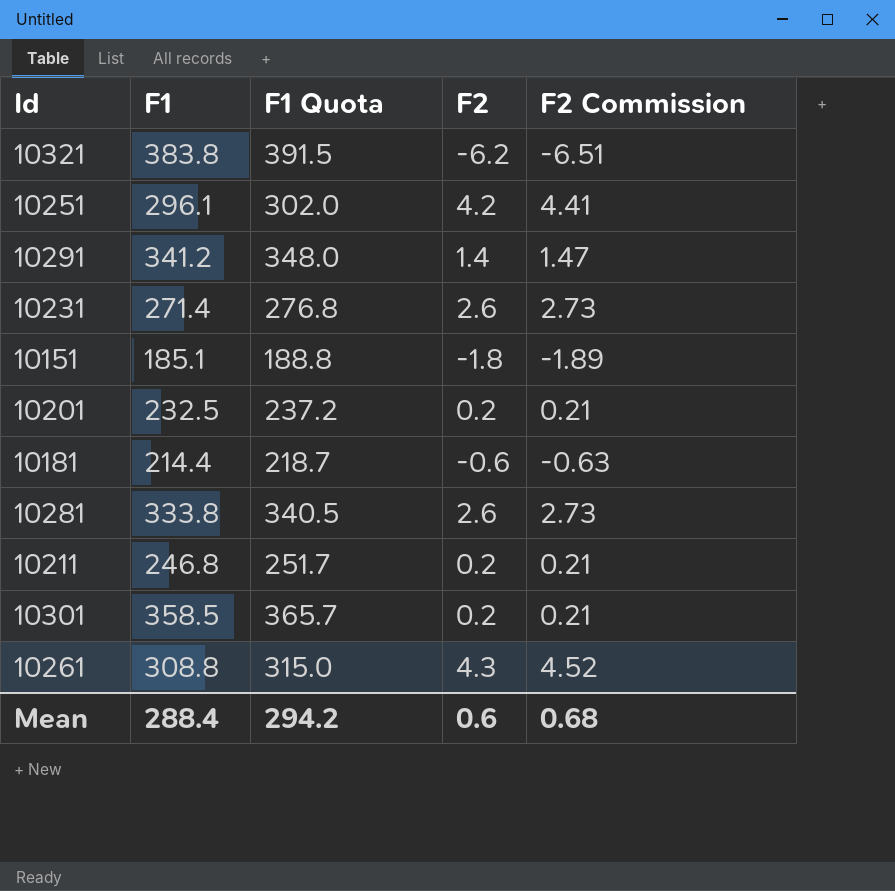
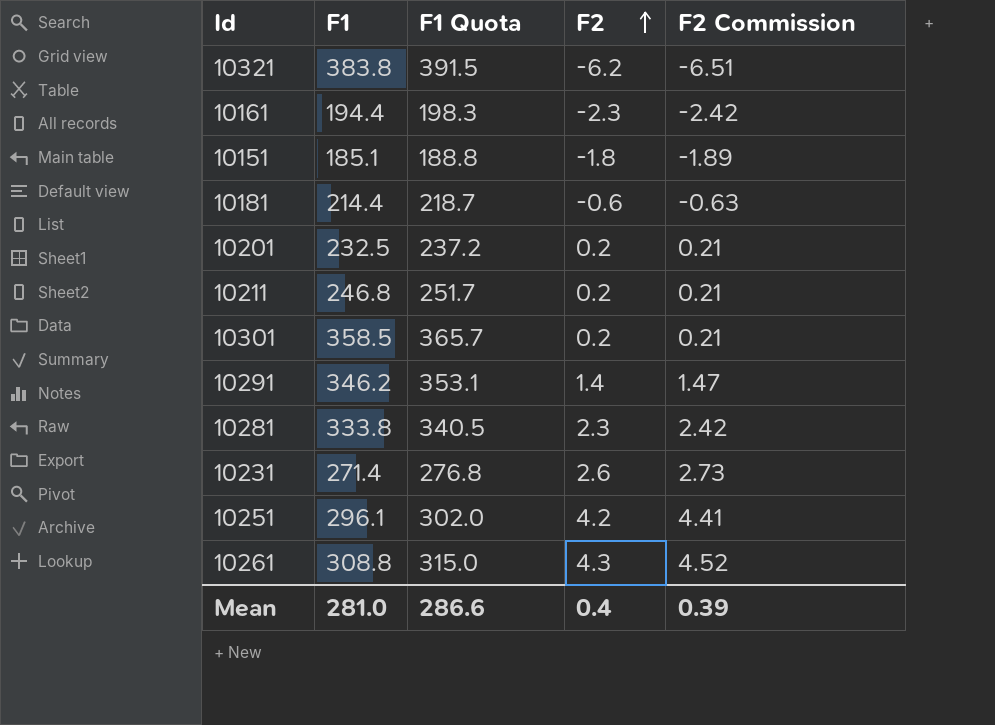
row order: none -> F2 ascending
row 10161: none -> 194.4 | 198.3 | -2.3 | -2.42
10291 | F1: 341.2 -> 346.2
10291 | F1 Quota: 348.0 -> 353.1
10281 | F2: 2.6 -> 2.3
10281 | F2 Commission: 2.73 -> 2.42
Mean | F1: 288.4 -> 281.0
Mean | F1 Quota: 294.2 -> 286.6
Mean | F2: 0.6 -> 0.4
Mean | F2 Commission: 0.68 -> 0.39

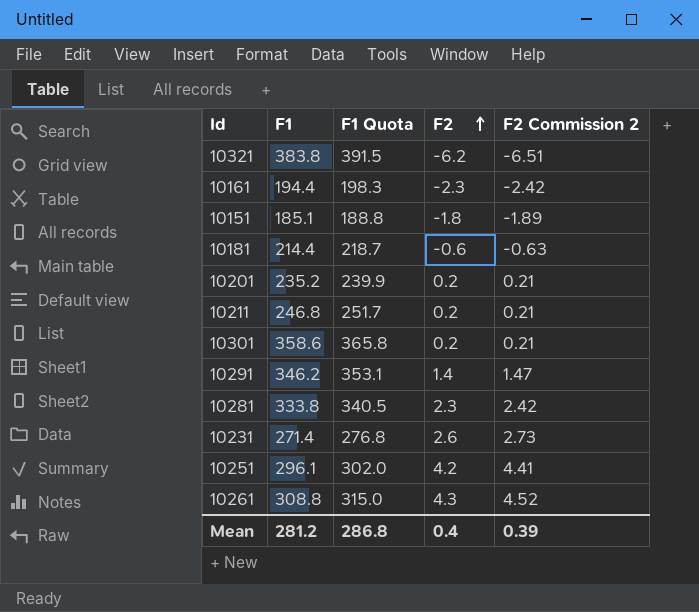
column name: F2 Commission -> F2 Commission 2
10201 | F1: 232.5 -> 235.2
10201 | F1 Quota: 237.2 -> 239.9
10301 | F1: 358.5 -> 358.6
10301 | F1 Quota: 365.7 -> 365.8
Mean | F1: 281.0 -> 281.2
Mean | F1 Quota: 286.6 -> 286.8

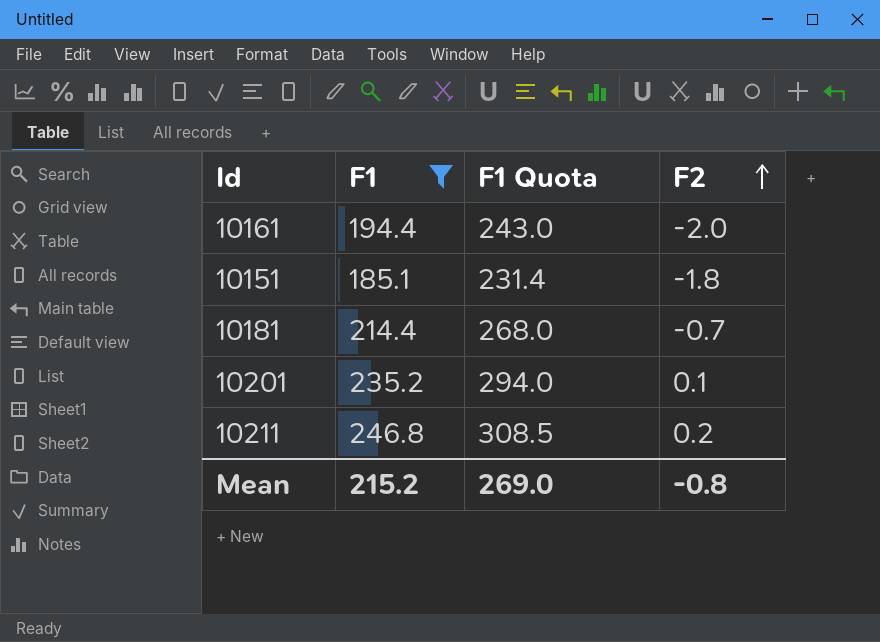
filter: none -> F1 <= 246.8
column F2 Commission 2 | formula: [F2] * 1.05 -> none
column F1 Quota | formula: [F1] * 1.02 -> [F1] * 1.25
10161 | F2: -2.3 -> -2.0
10181 | F2: -0.6 -> -0.7
10201 | F2: 0.2 -> 0.1
Mean | F1: 281.2 -> 215.2
Mean | F1 Quota: 286.8 -> 269.0
Mean | F2: 0.4 -> -0.8

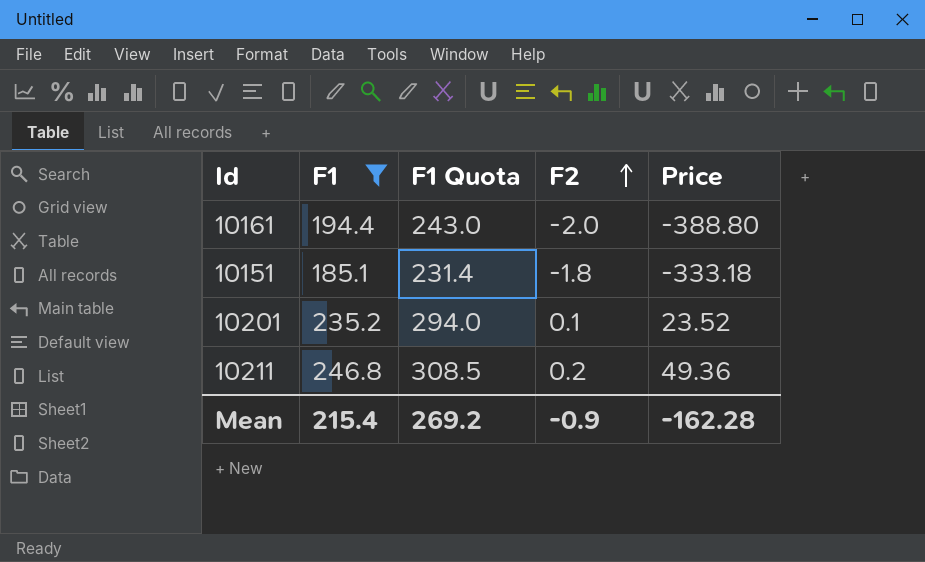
column Price | formula: none -> [F1] * [F2]
row 10181: 214.4 | 268.0 | -0.7 -> none
Mean | F1: 215.2 -> 215.4
Mean | F1 Quota: 269.0 -> 269.2
Mean | F2: -0.8 -> -0.9

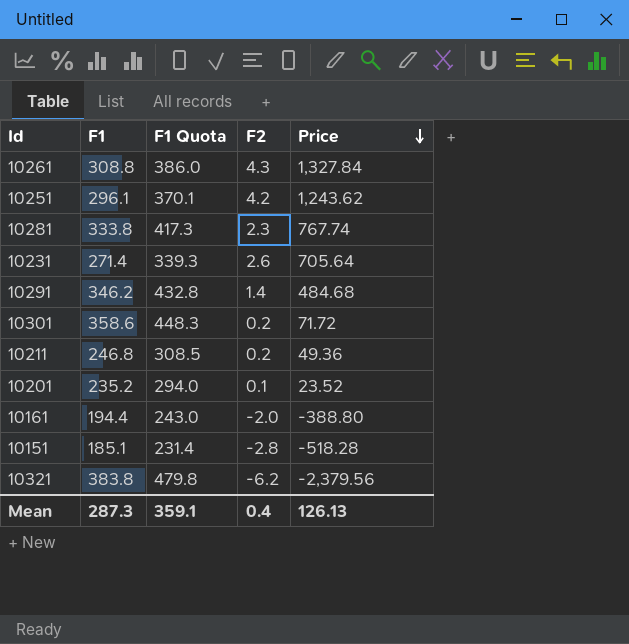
filter: F1 <= 246.8 -> none
row order: F2 ascending -> Price descending
10151 | F2: -1.8 -> -2.8
10151 | Price: -333.18 -> -518.28
Mean | F1: 215.4 -> 287.3
Mean | F1 Quota: 269.2 -> 359.1
Mean | F2: -0.9 -> 0.4
Mean | Price: -162.28 -> 126.13

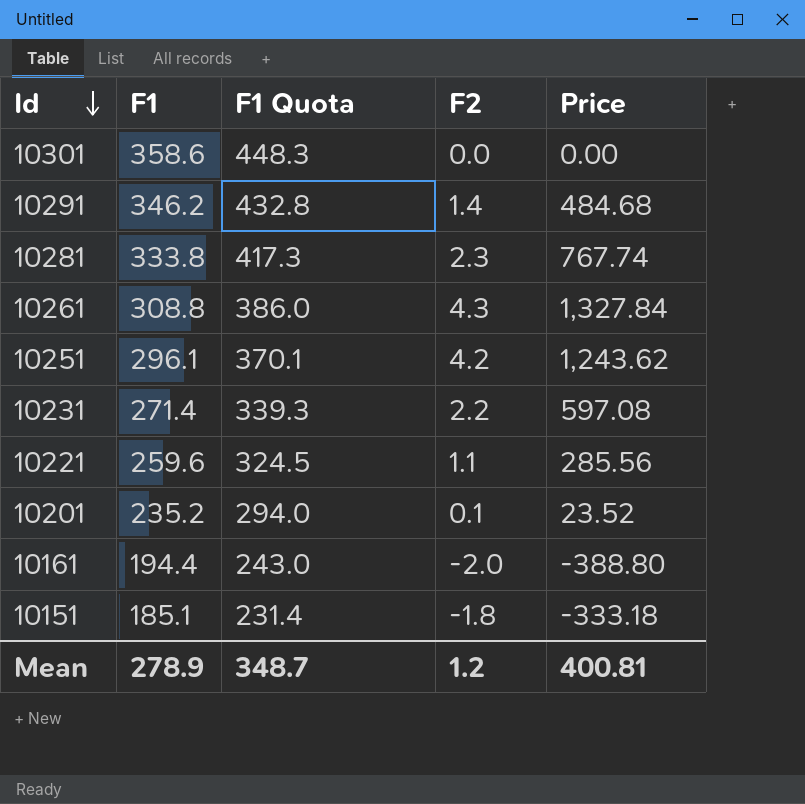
row order: Price descending -> Id descending
row 10211: 246.8 | 308.5 | 0.2 | 49.36 -> none
row 10321: 383.8 | 479.8 | -6.2 | -2,379.56 -> none
10301 | F2: 0.2 -> 0.0
10301 | Price: 71.72 -> 0.00
10231 | F2: 2.6 -> 2.2
10231 | Price: 705.64 -> 597.08
row 10221: none -> 259.6 | 324.5 | 1.1 | 285.56
10151 | F2: -2.8 -> -1.8
10151 | Price: -518.28 -> -333.18
Mean | F1: 287.3 -> 278.9
Mean | F1 Quota: 359.1 -> 348.7
Mean | F2: 0.4 -> 1.2
Mean | Price: 126.13 -> 400.81

